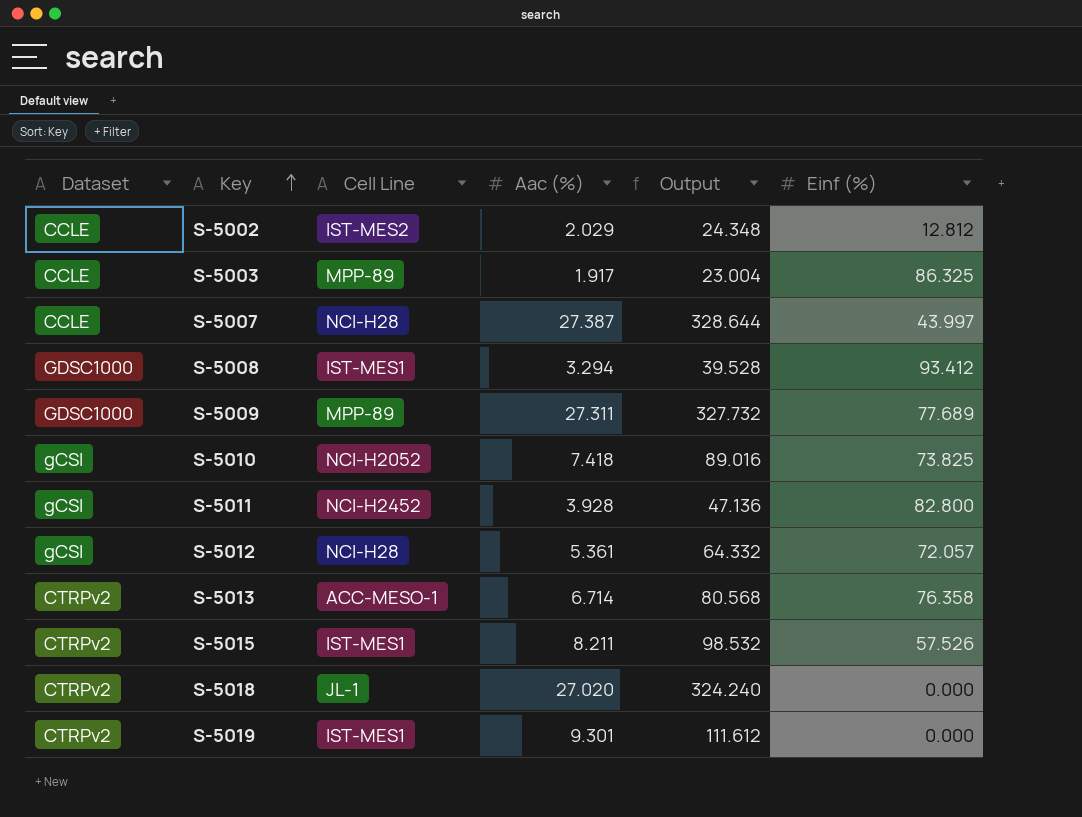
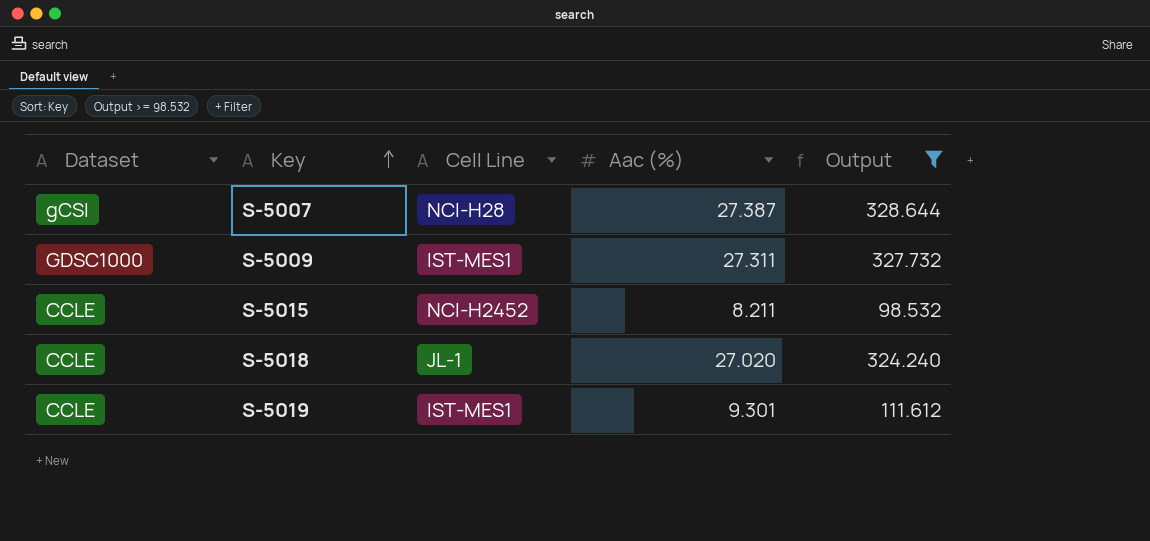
filter: none -> Output >= 98.532
column Einf (%) | position: 6 -> none
S-5007 | Dataset: CCLE -> gCSI
S-5009 | Cell Line: MPP-89 -> IST-MES1
S-5015 | Dataset: CTRPv2 -> CCLE
S-5015 | Cell Line: IST-MES1 -> NCI-H2452
S-5018 | Dataset: CTRPv2 -> CCLE
S-5019 | Dataset: CTRPv2 -> CCLE

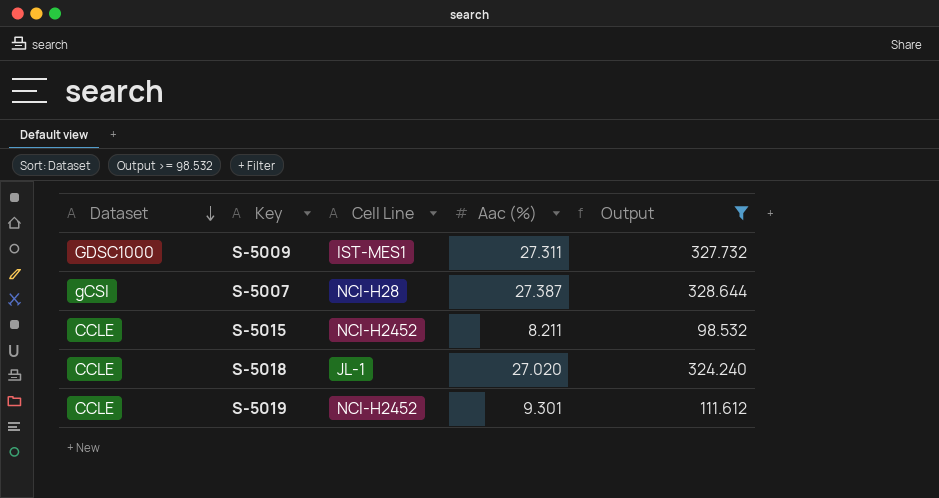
row order: Key ascending -> Dataset descending
S-5019 | Cell Line: IST-MES1 -> NCI-H2452

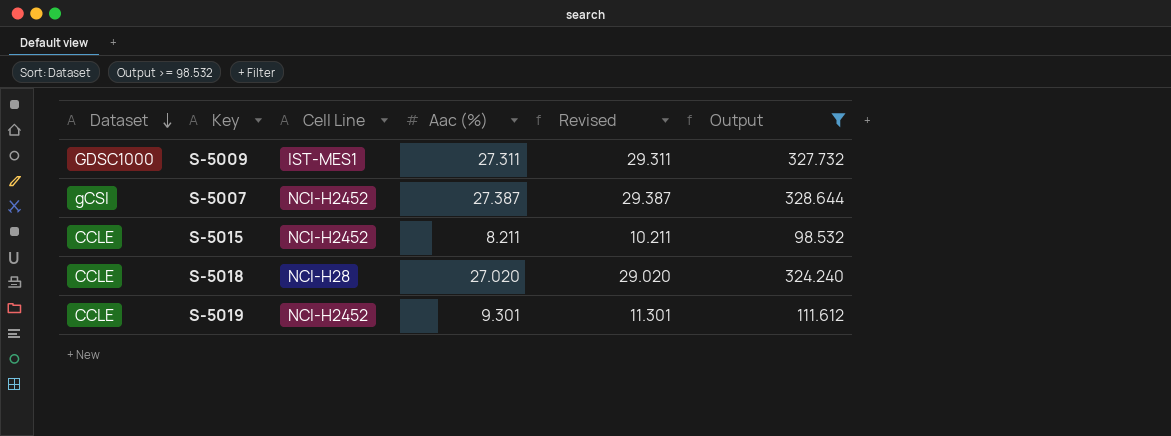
column Revised | formula: none -> [Aac (%)] + 2
S-5007 | Cell Line: NCI-H28 -> NCI-H2452
S-5018 | Cell Line: JL-1 -> NCI-H28

